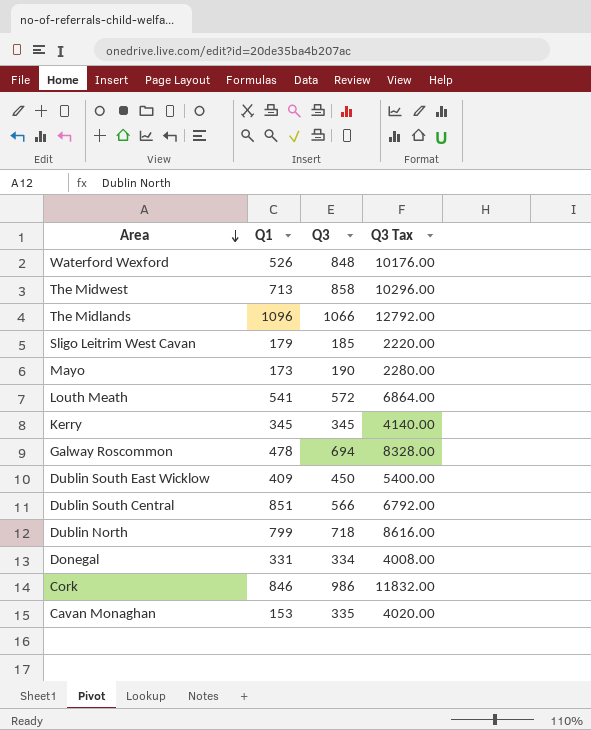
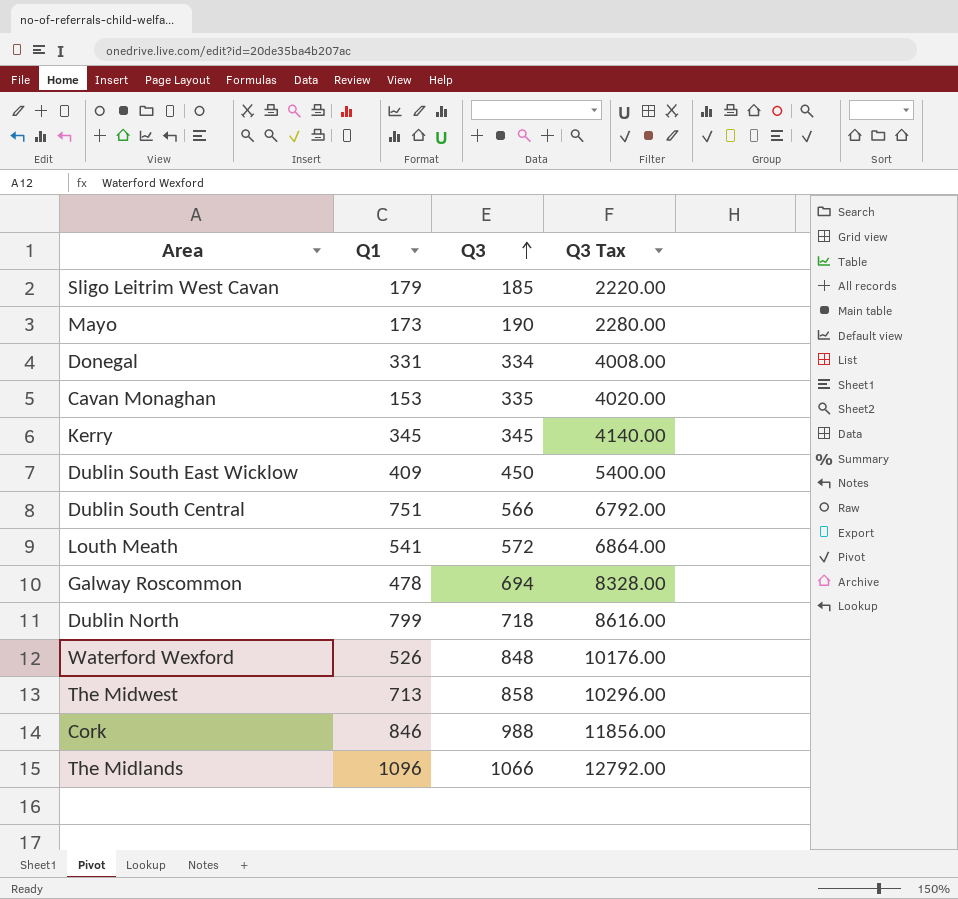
row order: Area descending -> Q3 ascending
Dublin South Central | Q1: 851 -> 751
Cork | Q3: 986 -> 988
Cork | Q3 Tax: 11832.00 -> 11856.00

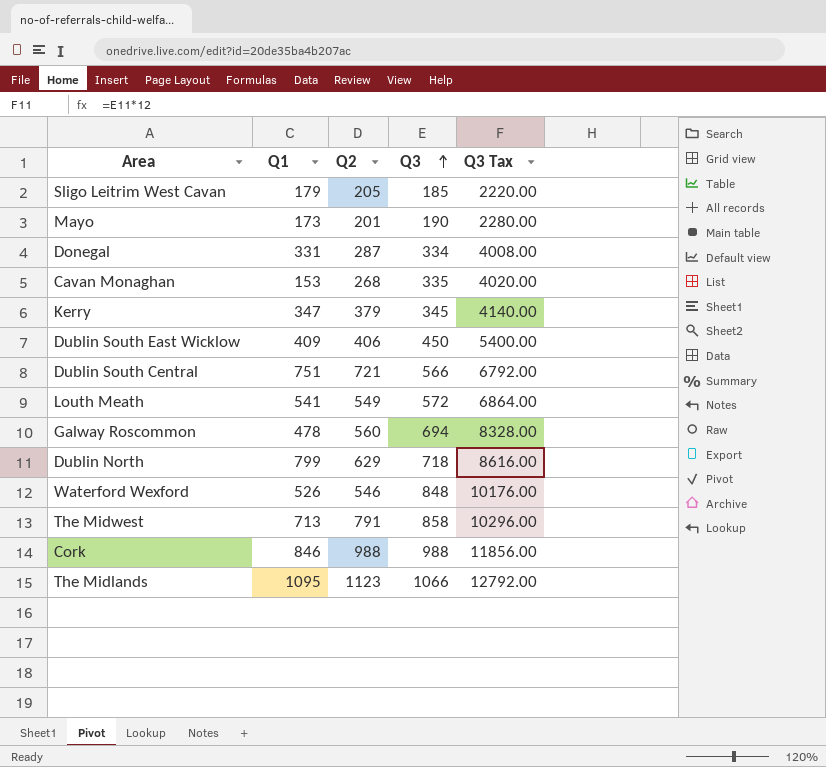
column Q2 | position: none -> 3
Kerry | Q1: 345 -> 347
The Midlands | Q1: 1096 -> 1095

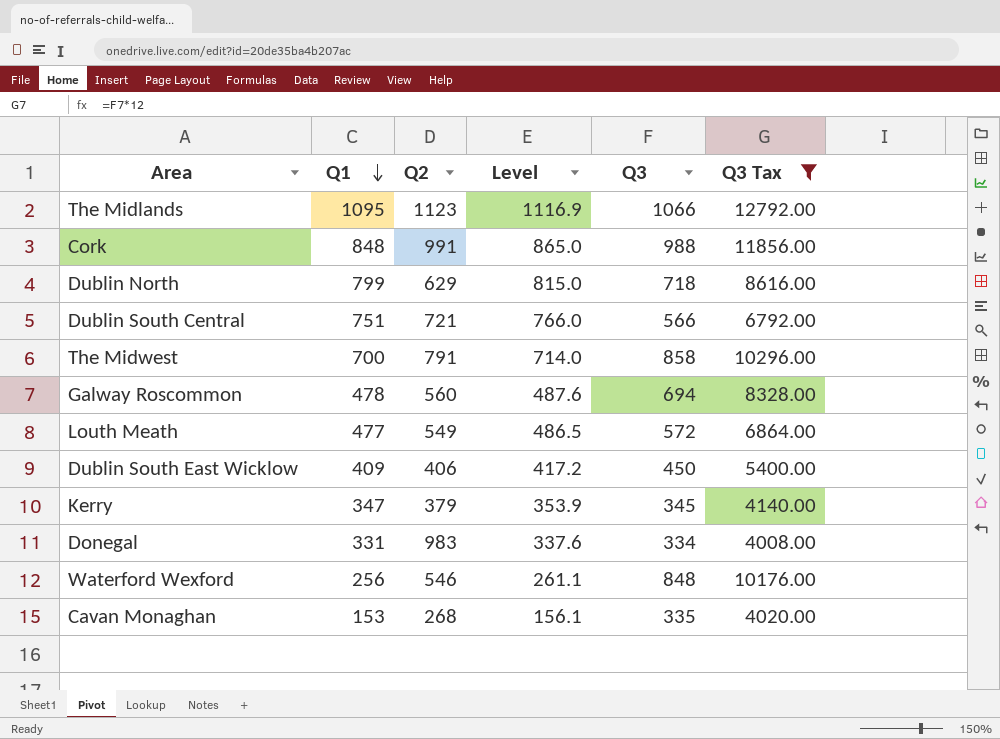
filter: none -> Q3 Tax >= 4008.00
row order: Q3 ascending -> Q1 descending
column Level | formula: none -> [Q1] * 1.02
Cork | Q1: 846 -> 848
Cork | Q2: 988 -> 991
The Midwest | Q1: 713 -> 700
Louth Meath | Q1: 541 -> 477
Donegal | Q2: 287 -> 983
Waterford Wexford | Q1: 526 -> 256

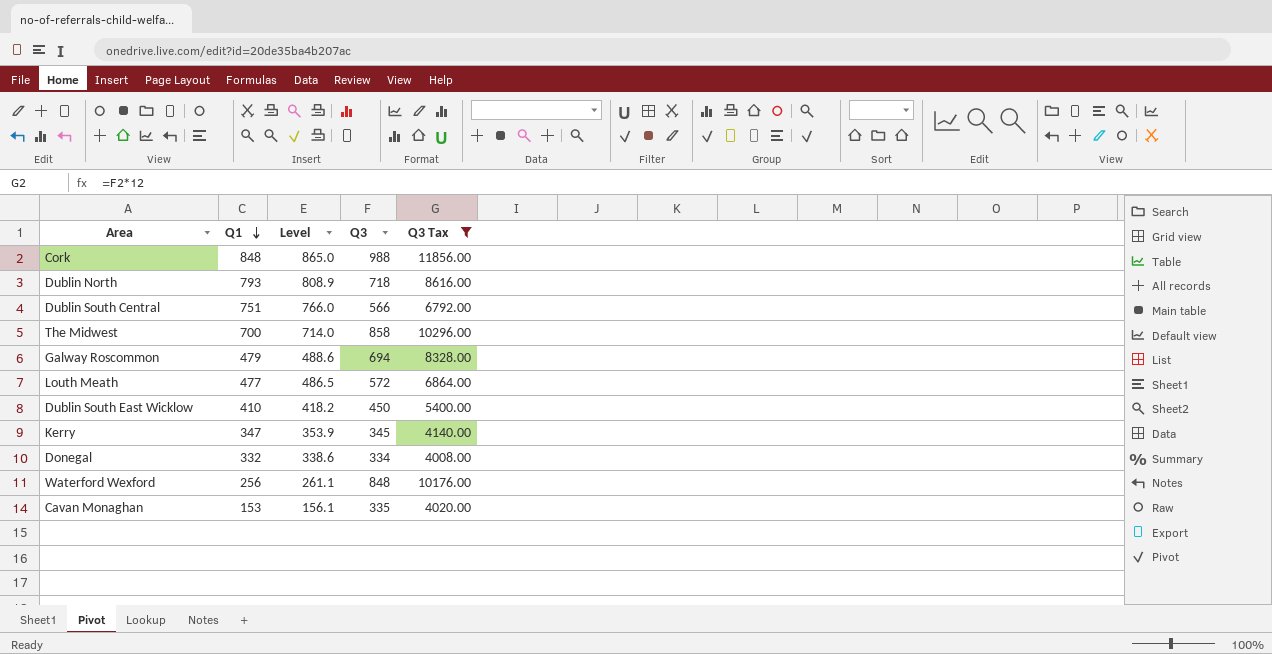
column Q2 | position: 3 -> none
row The Midlands: 1095 | 1123 | 1116.9 | 1066 | 12792.00 -> none
Dublin North | Q1: 799 -> 793
Dublin North | Level: 815.0 -> 808.9
Galway Roscommon | Q1: 478 -> 479
Galway Roscommon | Level: 487.6 -> 488.6
Dublin South East Wicklow | Q1: 409 -> 410
Dublin South East Wicklow | Level: 417.2 -> 418.2
Donegal | Q1: 331 -> 332
Donegal | Level: 337.6 -> 338.6

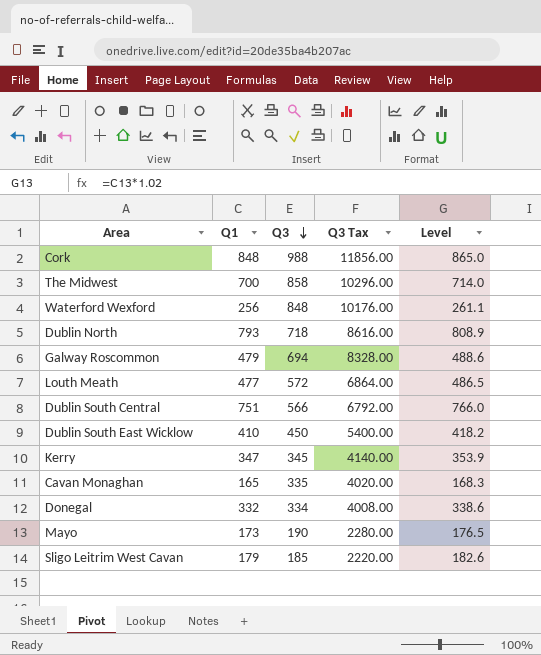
filter: Q3 Tax >= 4008.00 -> none
row order: Q1 descending -> Q3 descending
column Level | position: 3 -> 5
Cavan Monaghan | Q1: 153 -> 165
Cavan Monaghan | Level: 156.1 -> 168.3

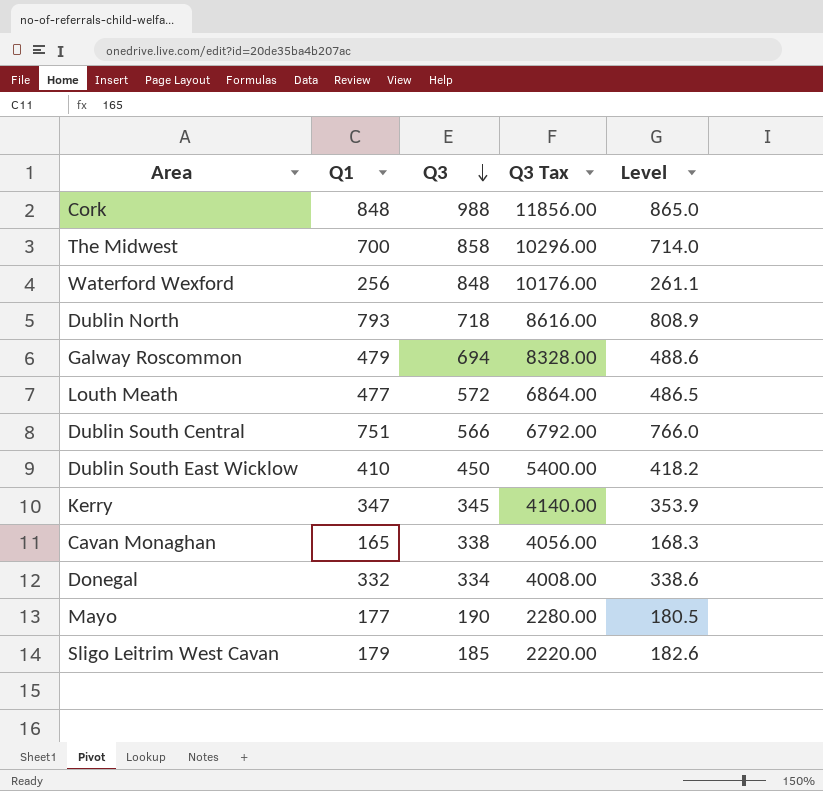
Cavan Monaghan | Q3: 335 -> 338
Cavan Monaghan | Q3 Tax: 4020.00 -> 4056.00
Mayo | Q1: 173 -> 177
Mayo | Level: 176.5 -> 180.5

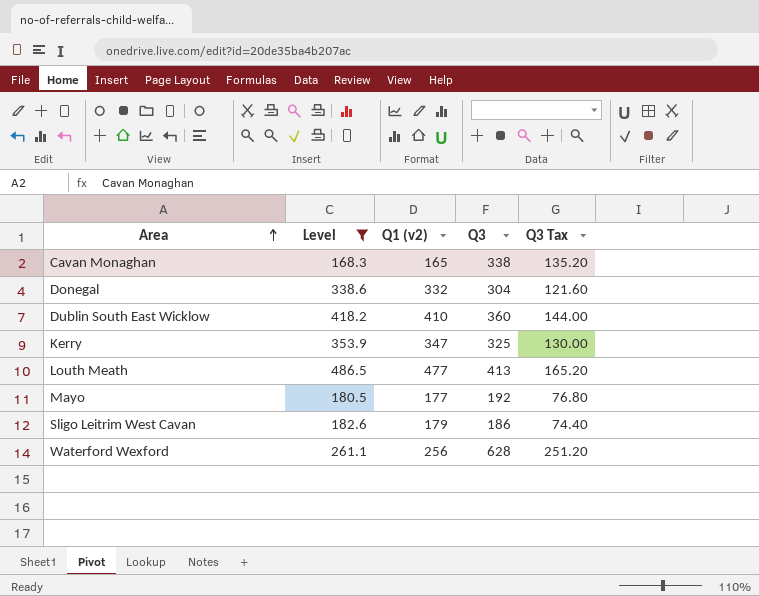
filter: none -> Level <= 486.5
row order: Q3 descending -> Area ascending
column Level | position: 5 -> 2
column name: Q1 -> Q1 (v2)
column Q3 Tax | formula: [Q3] * 12 -> [Q3] * 0.4
Donegal | Q3: 334 -> 304
Dublin South East Wicklow | Q3: 450 -> 360
Kerry | Q3: 345 -> 325
Louth Meath | Q3: 572 -> 413
Mayo | Q3: 190 -> 192
Sligo Leitrim West Cavan | Q3: 185 -> 186
Waterford Wexford | Q3: 848 -> 628

